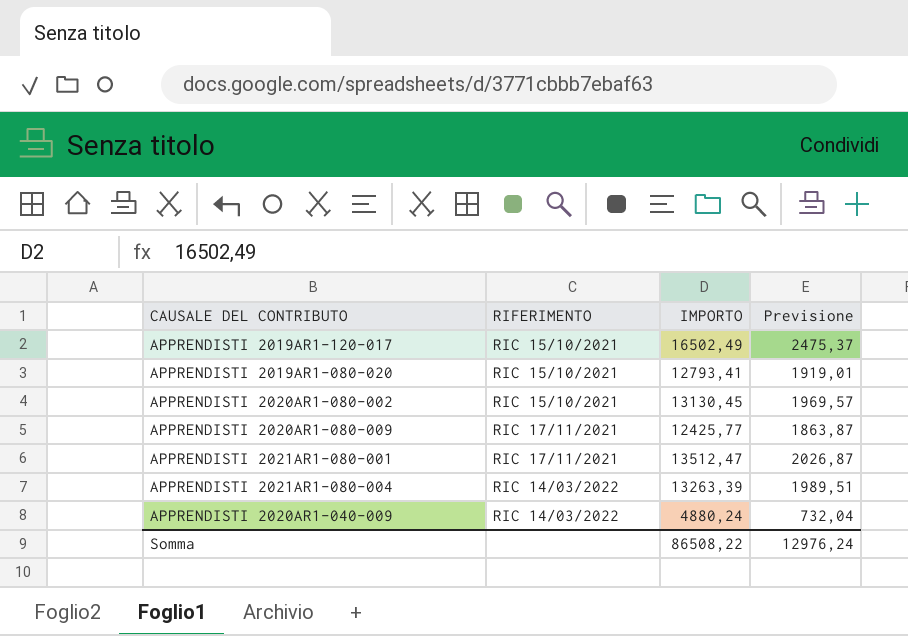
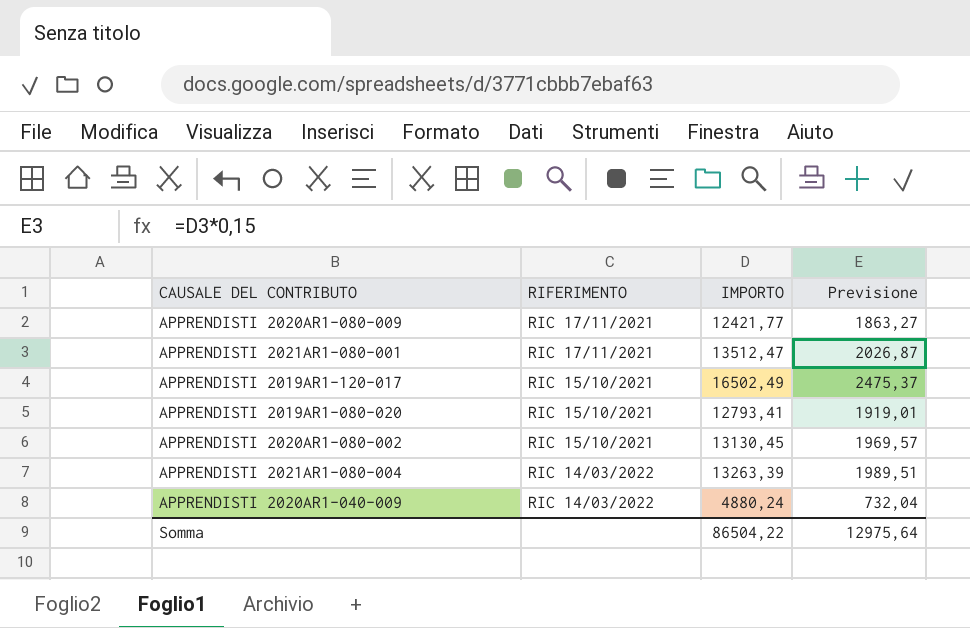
row order: none -> RIFERIMENTO descending
APPRENDISTI 2020AR1-080-009 | IMPORTO: 12425,77 -> 12421,77
APPRENDISTI 2020AR1-080-009 | Previsione: 1863,87 -> 1863,27
Somma | IMPORTO: 86508,22 -> 86504,22
Somma | Previsione: 12976,24 -> 12975,64

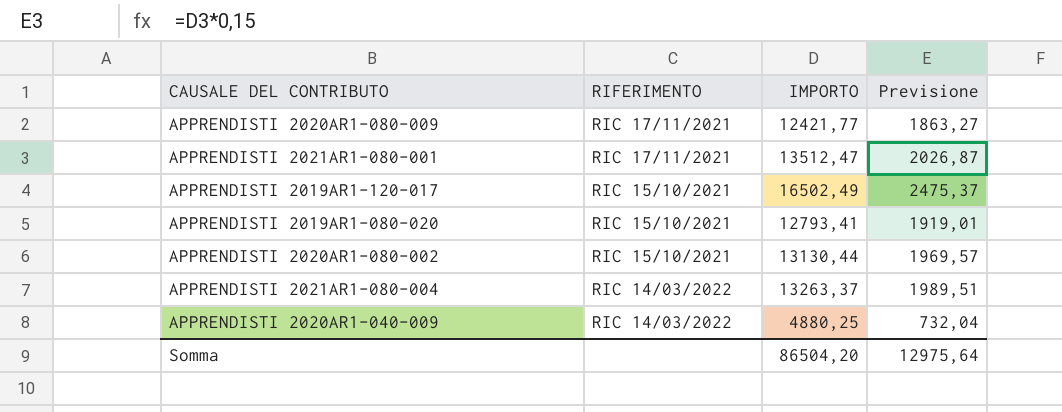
APPRENDISTI 2020AR1-080-002 | IMPORTO: 13130,45 -> 13130,44
APPRENDISTI 2021AR1-080-004 | IMPORTO: 13263,39 -> 13263,37
APPRENDISTI 2020AR1-040-009 | IMPORTO: 4880,24 -> 4880,25
Somma | IMPORTO: 86504,22 -> 86504,20

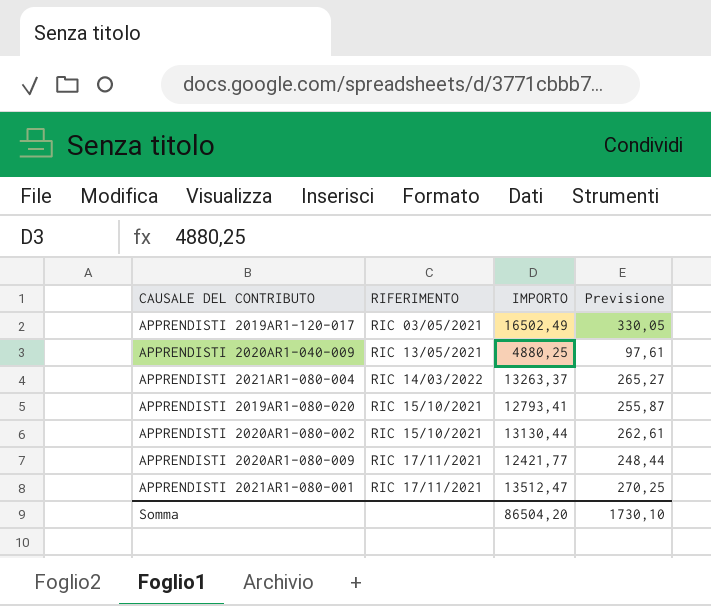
row order: RIFERIMENTO descending -> RIFERIMENTO ascending
column Previsione | formula: [IMPORTO] * 0,15 -> [IMPORTO] * 0,02
APPRENDISTI 2019AR1-120-017 | RIFERIMENTO: RIC 15/10/2021 -> RIC 03/05/2021
APPRENDISTI 2020AR1-040-009 | RIFERIMENTO: RIC 14/03/2022 -> RIC 13/05/2021
Somma | Previsione: 12975,64 -> 1730,10

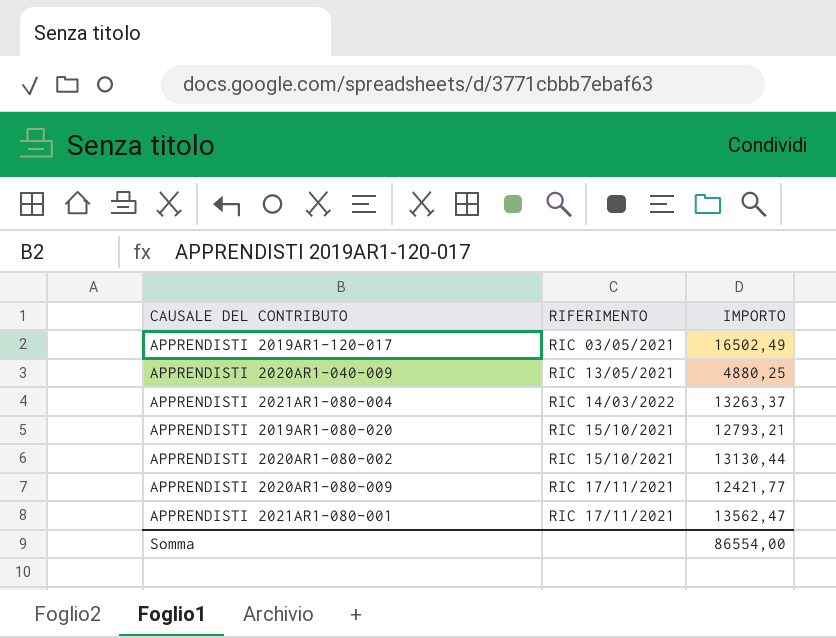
column Previsione | formula: [IMPORTO] * 0,02 -> none
APPRENDISTI 2019AR1-080-020 | IMPORTO: 12793,41 -> 12793,21
APPRENDISTI 2021AR1-080-001 | IMPORTO: 13512,47 -> 13562,47
Somma | IMPORTO: 86504,20 -> 86554,00

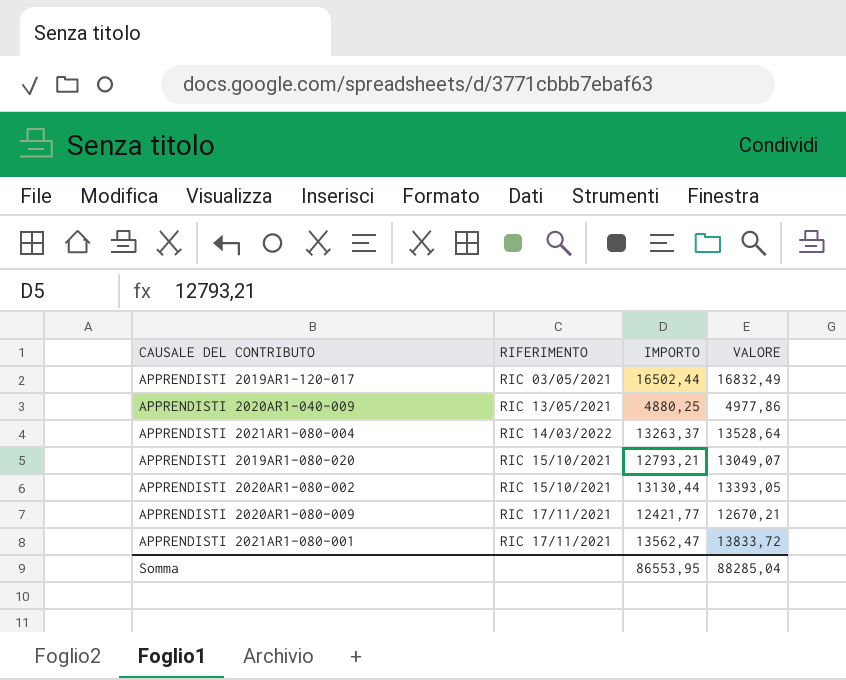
column VALORE | formula: none -> [IMPORTO] * 1,02
APPRENDISTI 2019AR1-120-017 | IMPORTO: 16502,49 -> 16502,44
Somma | IMPORTO: 86554,00 -> 86553,95

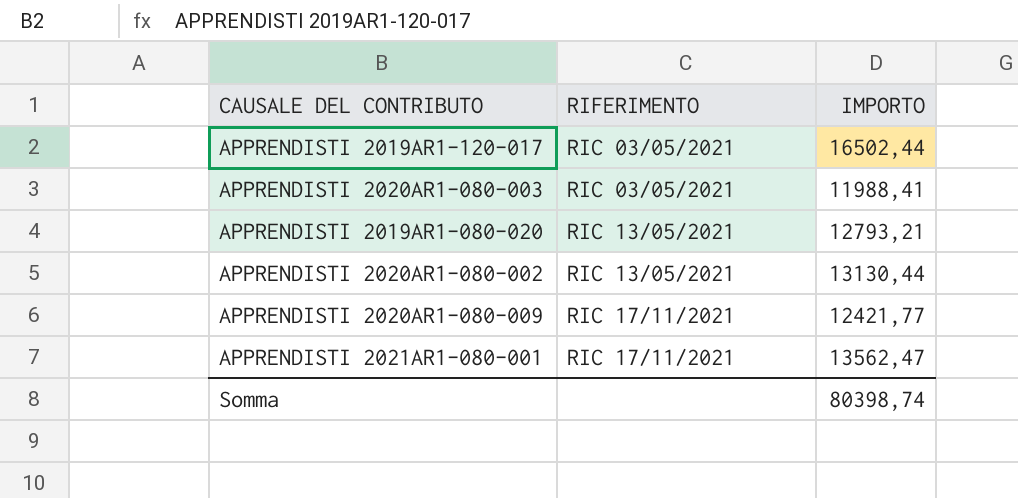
column VALORE | formula: [IMPORTO] * 1,02 -> none
row APPRENDISTI 2020AR1-040-009: RIC 13/05/2021 | 4880,25 | 4977,86 -> none
row APPRENDISTI 2021AR1-080-004: RIC 14/03/2022 | 13263,37 | 13528,64 -> none
row APPRENDISTI 2020AR1-080-003: none -> RIC 03/05/2021 | 11988,41
APPRENDISTI 2019AR1-080-020 | RIFERIMENTO: RIC 15/10/2021 -> RIC 13/05/2021
APPRENDISTI 2020AR1-080-002 | RIFERIMENTO: RIC 15/10/2021 -> RIC 13/05/2021
Somma | IMPORTO: 86553,95 -> 80398,74

